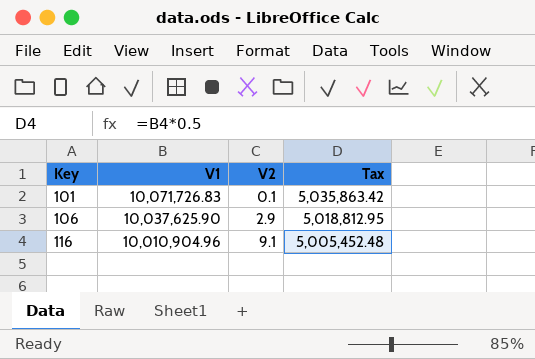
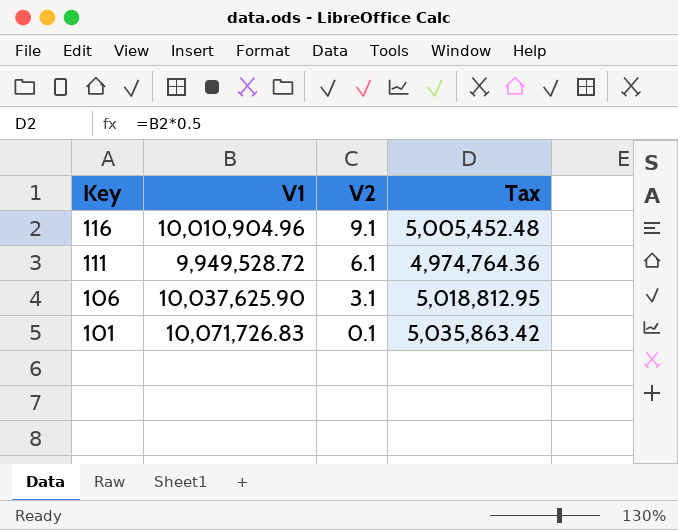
row order: Key ascending -> Key descending
row 111: none -> 9,949,528.72 | 6.1 | 4,974,764.36
106 | V2: 2.9 -> 3.1

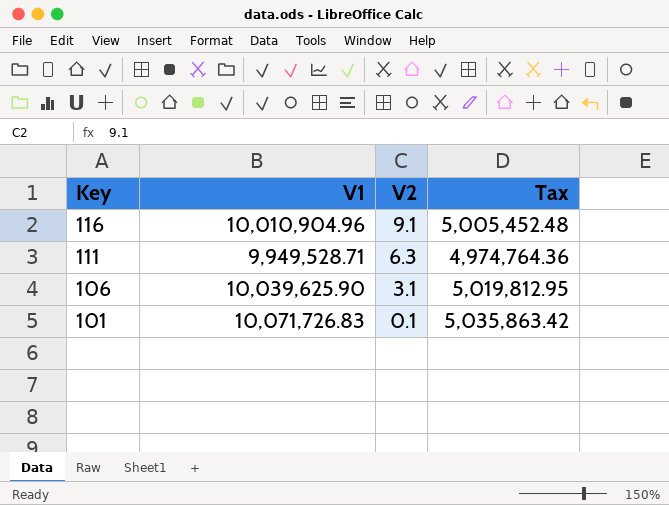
111 | V1: 9,949,528.72 -> 9,949,528.71
111 | V2: 6.1 -> 6.3
106 | V1: 10,037,625.90 -> 10,039,625.90
106 | Tax: 5,018,812.95 -> 5,019,812.95

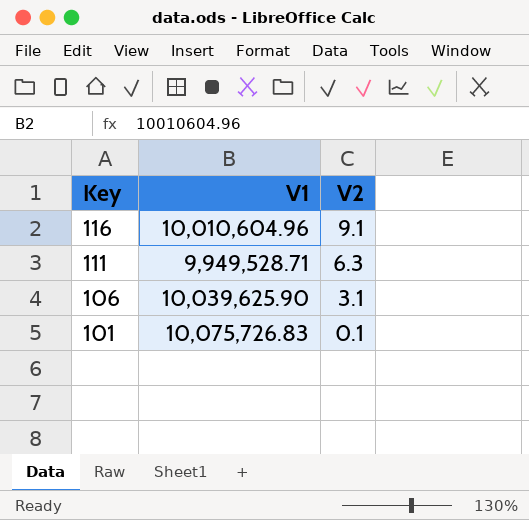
column Tax | formula: [V1] * 0.5 -> none
116 | V1: 10,010,904.96 -> 10,010,604.96
101 | V1: 10,071,726.83 -> 10,075,726.83

